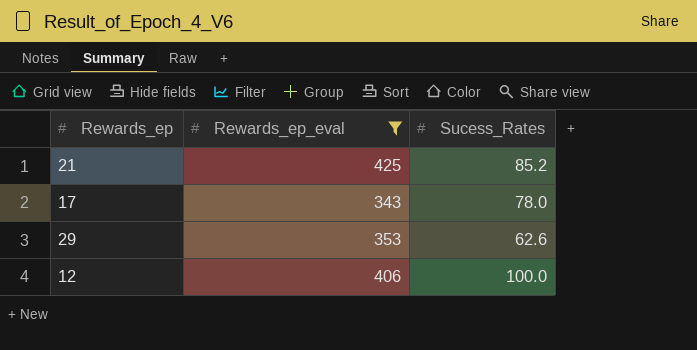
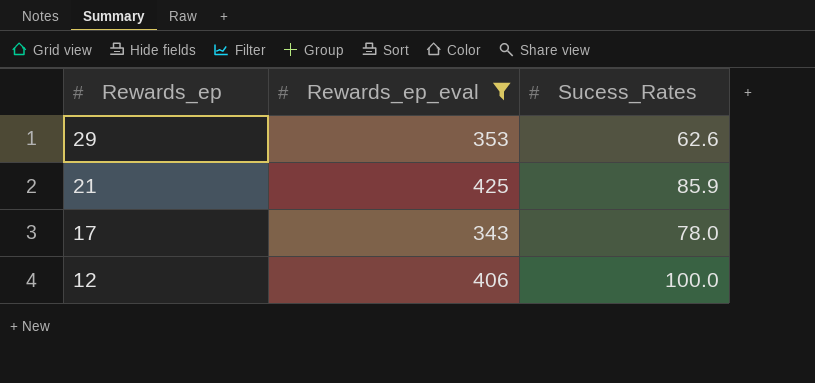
row order: none -> Rewards_ep descending
21 | Sucess_Rates: 85.2 -> 85.9

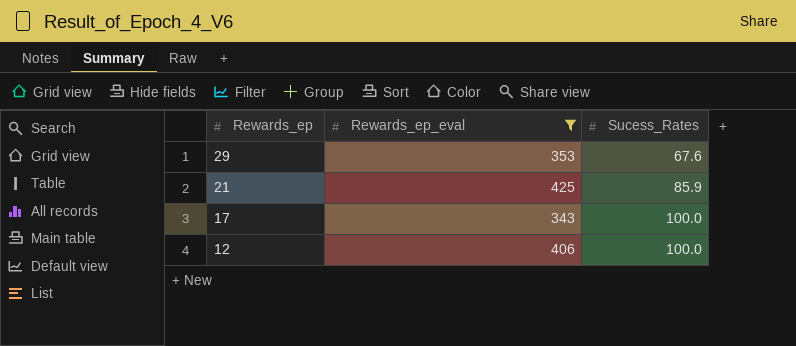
29 | Sucess_Rates: 62.6 -> 67.6
17 | Sucess_Rates: 78.0 -> 100.0

